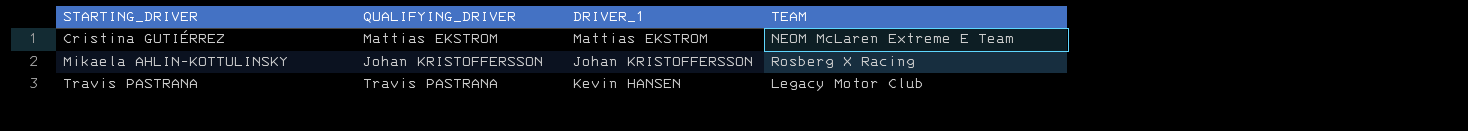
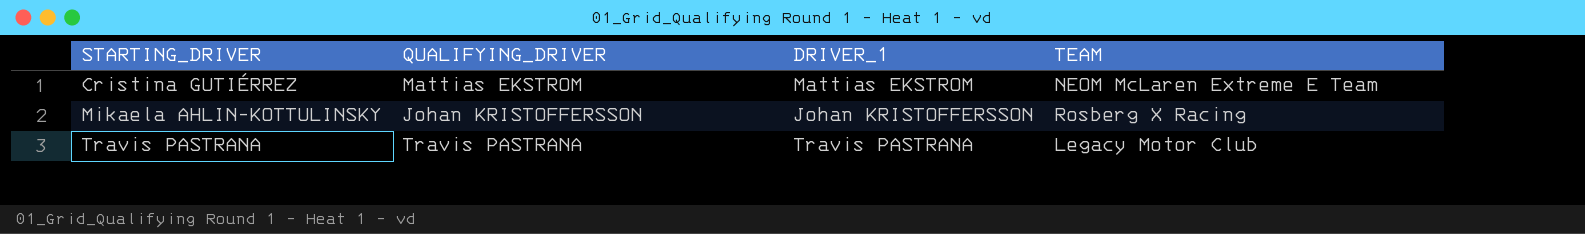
Travis PASTRANA | DRIVER_1: Kevin HANSEN -> Travis PASTRANA

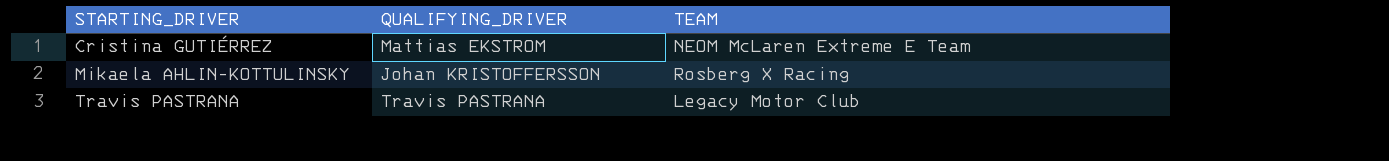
column DRIVER_1 | position: 3 -> none

